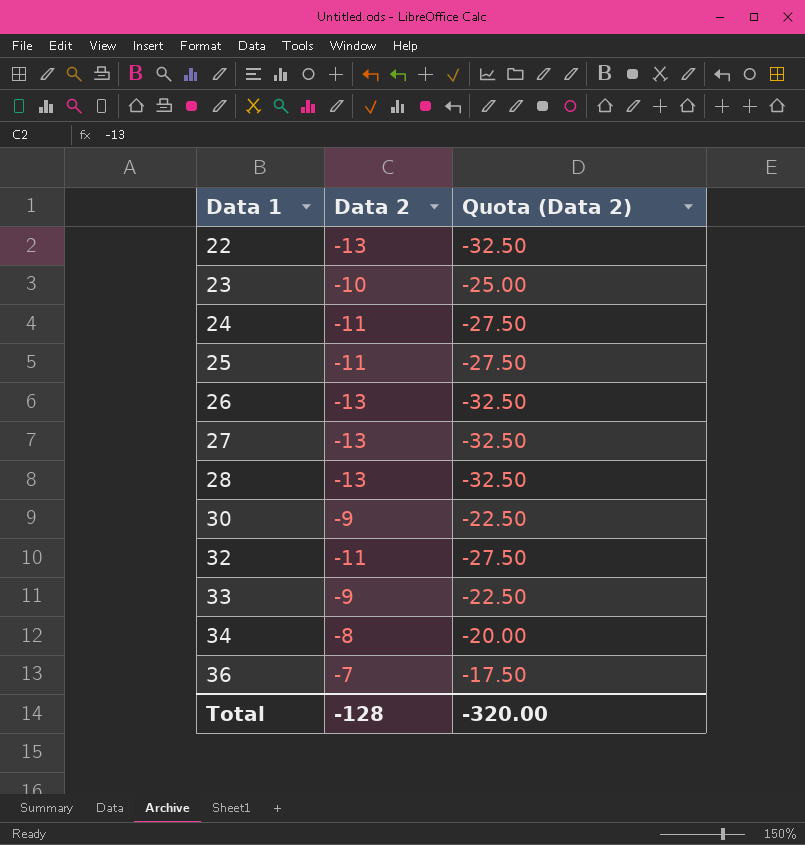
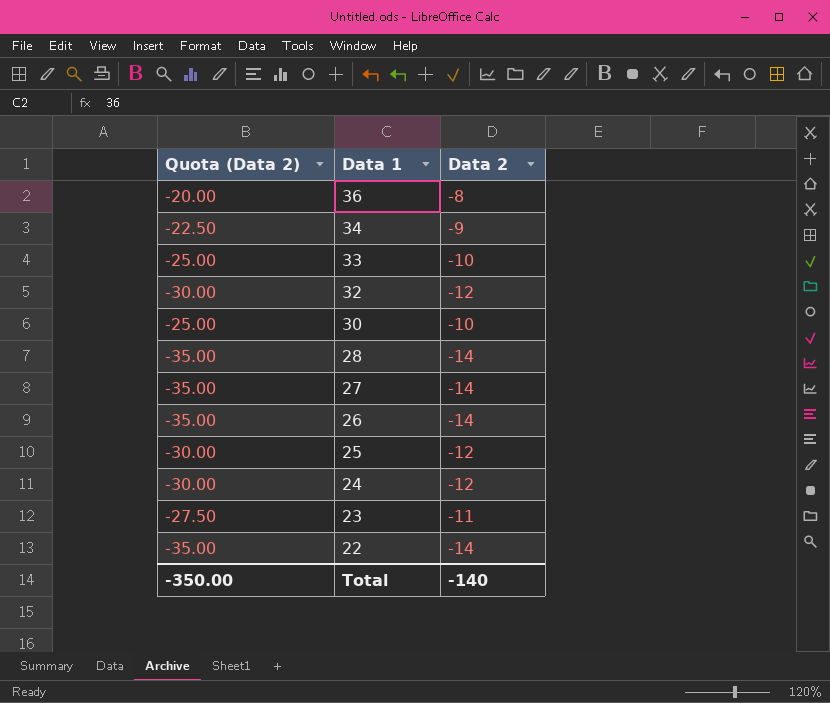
row order: Data 1 ascending -> Data 1 descending
column Quota (Data 2) | position: 3 -> 1
36 | Quota (Data 2): -17.50 -> -20.00
36 | Data 2: -7 -> -8
34 | Quota (Data 2): -20.00 -> -22.50
34 | Data 2: -8 -> -9
33 | Quota (Data 2): -22.50 -> -25.00
33 | Data 2: -9 -> -10
32 | Quota (Data 2): -27.50 -> -30.00
32 | Data 2: -11 -> -12
30 | Quota (Data 2): -22.50 -> -25.00
30 | Data 2: -9 -> -10
28 | Quota (Data 2): -32.50 -> -35.00
28 | Data 2: -13 -> -14
27 | Quota (Data 2): -32.50 -> -35.00
27 | Data 2: -13 -> -14
26 | Quota (Data 2): -32.50 -> -35.00
26 | Data 2: -13 -> -14
25 | Quota (Data 2): -27.50 -> -30.00
25 | Data 2: -11 -> -12
24 | Quota (Data 2): -27.50 -> -30.00
24 | Data 2: -11 -> -12
23 | Quota (Data 2): -25.00 -> -27.50
23 | Data 2: -10 -> -11
22 | Quota (Data 2): -32.50 -> -35.00
22 | Data 2: -13 -> -14
Total | Quota (Data 2): -320.00 -> -350.00
Total | Data 2: -128 -> -140

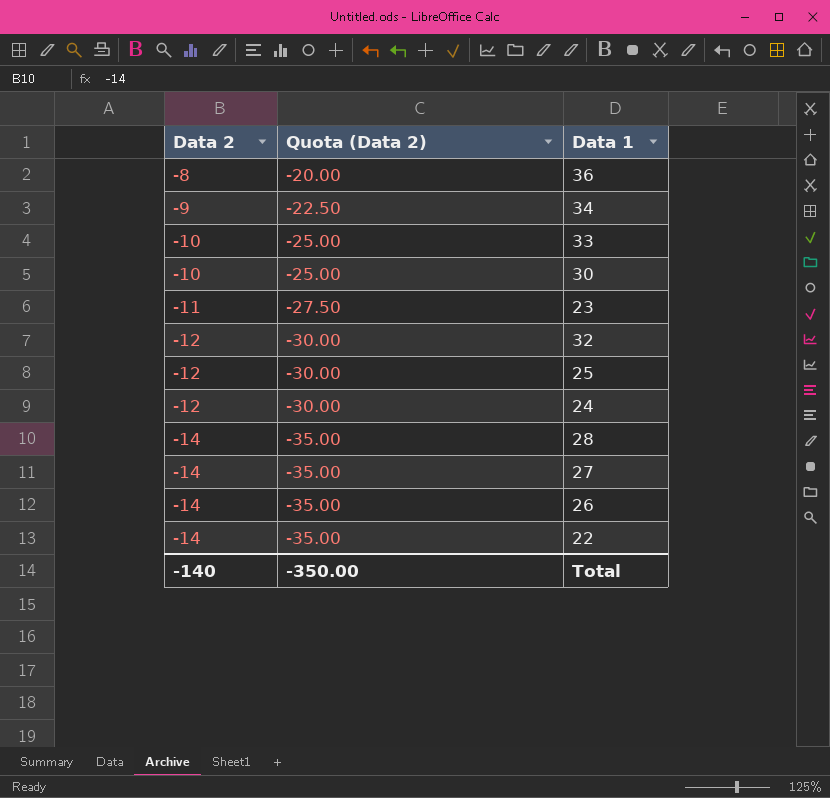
row order: Data 1 descending -> Data 2 descending
column Data 2 | position: 3 -> 1

